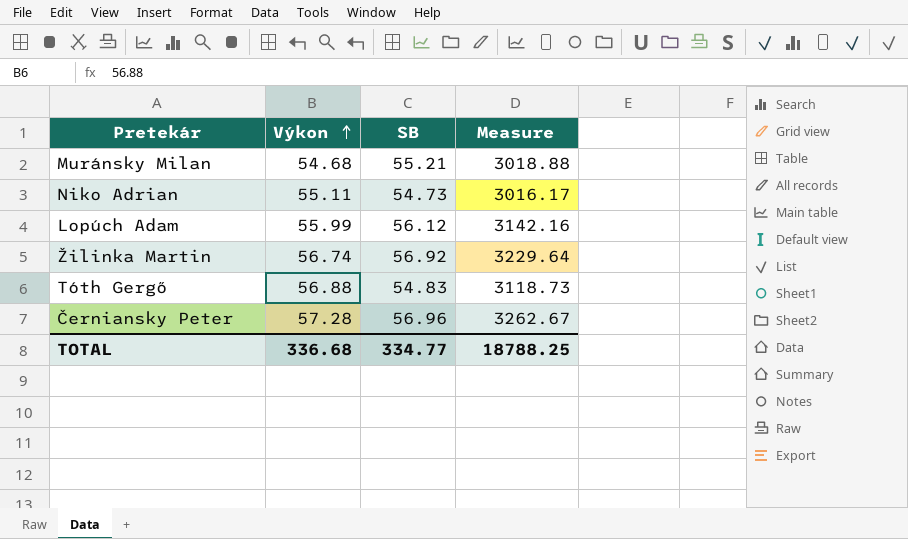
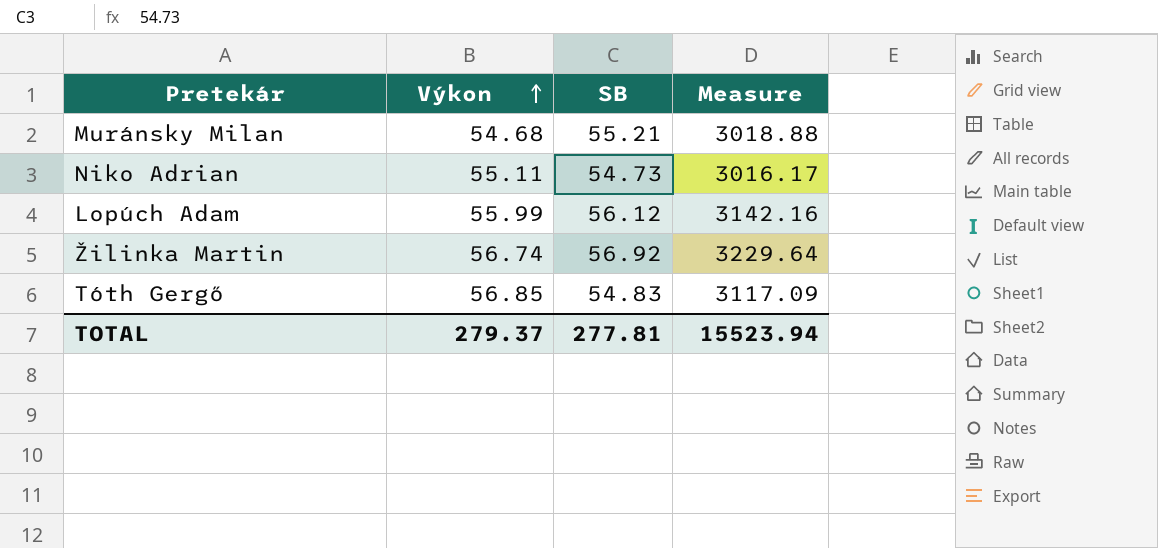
row Černiansky Peter: 57.28 | 56.96 | 3262.67 -> none
Tóth Gergő | Výkon: 56.88 -> 56.85
Tóth Gergő | Measure: 3118.73 -> 3117.09
TOTAL | Výkon: 336.68 -> 279.37
TOTAL | SB: 334.77 -> 277.81
TOTAL | Measure: 18788.25 -> 15523.94

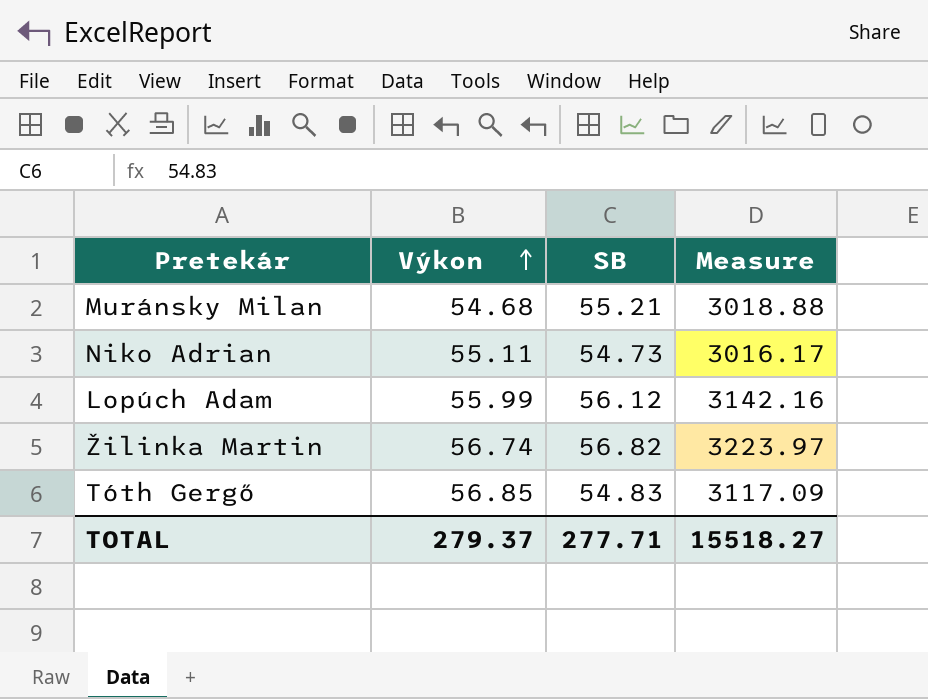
Žilinka Martin | SB: 56.92 -> 56.82
Žilinka Martin | Measure: 3229.64 -> 3223.97
TOTAL | SB: 277.81 -> 277.71
TOTAL | Measure: 15523.94 -> 15518.27

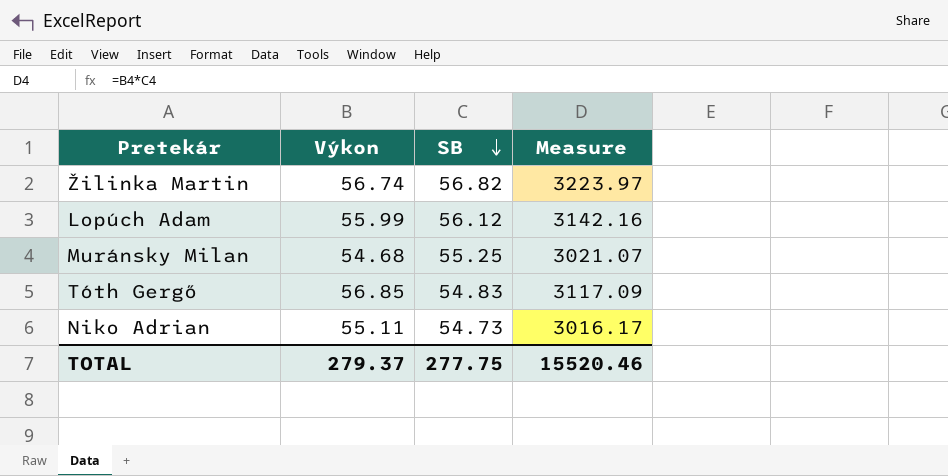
row order: Výkon ascending -> SB descending
Muránsky Milan | SB: 55.21 -> 55.25
Muránsky Milan | Measure: 3018.88 -> 3021.07
TOTAL | SB: 277.71 -> 277.75
TOTAL | Measure: 15518.27 -> 15520.46

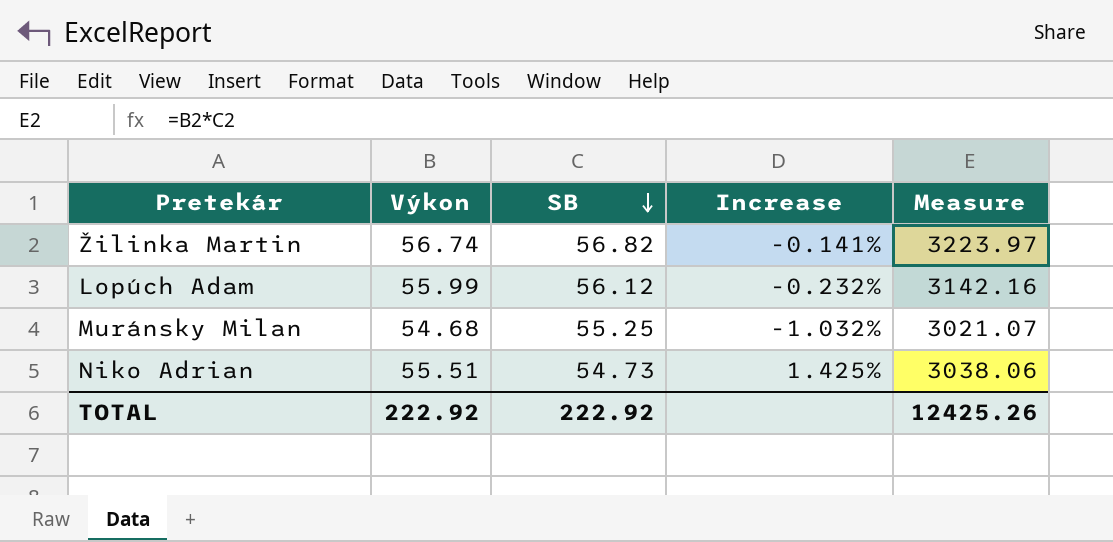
column Increase | formula: none -> ([Výkon] - [SB]) / [SB]
row Tóth Gergő: 56.85 | 54.83 | 3117.09 -> none
Niko Adrian | Výkon: 55.11 -> 55.51
Niko Adrian | Measure: 3016.17 -> 3038.06
TOTAL | Výkon: 279.37 -> 222.92
TOTAL | SB: 277.75 -> 222.92
TOTAL | Measure: 15520.46 -> 12425.26

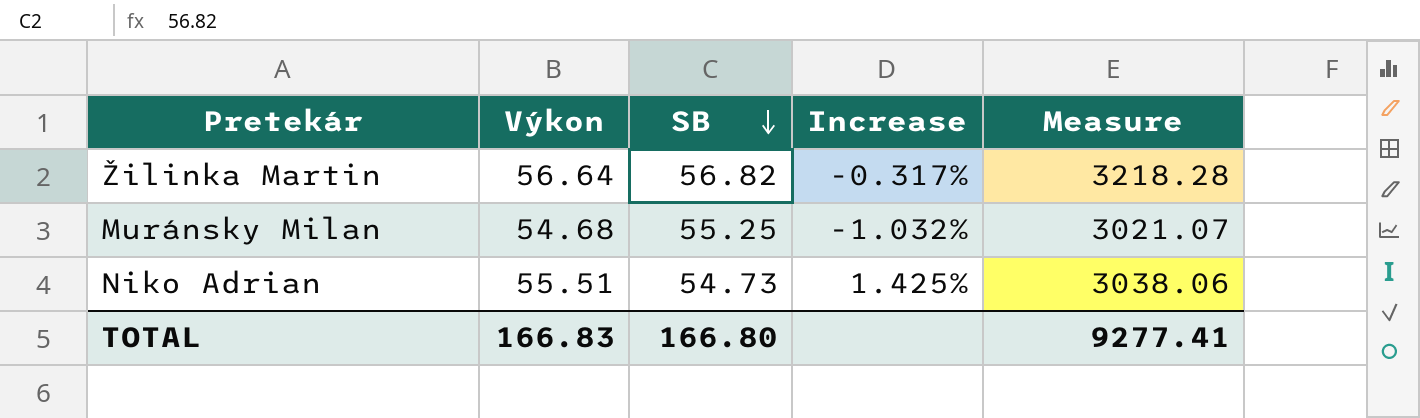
row Lopúch Adam: 55.99 | 56.12 | -0.232% | 3142.16 -> none
Žilinka Martin | Výkon: 56.74 -> 56.64
Žilinka Martin | Increase: -0.141% -> -0.317%
Žilinka Martin | Measure: 3223.97 -> 3218.28
TOTAL | Výkon: 222.92 -> 166.83
TOTAL | SB: 222.92 -> 166.80
TOTAL | Measure: 12425.26 -> 9277.41

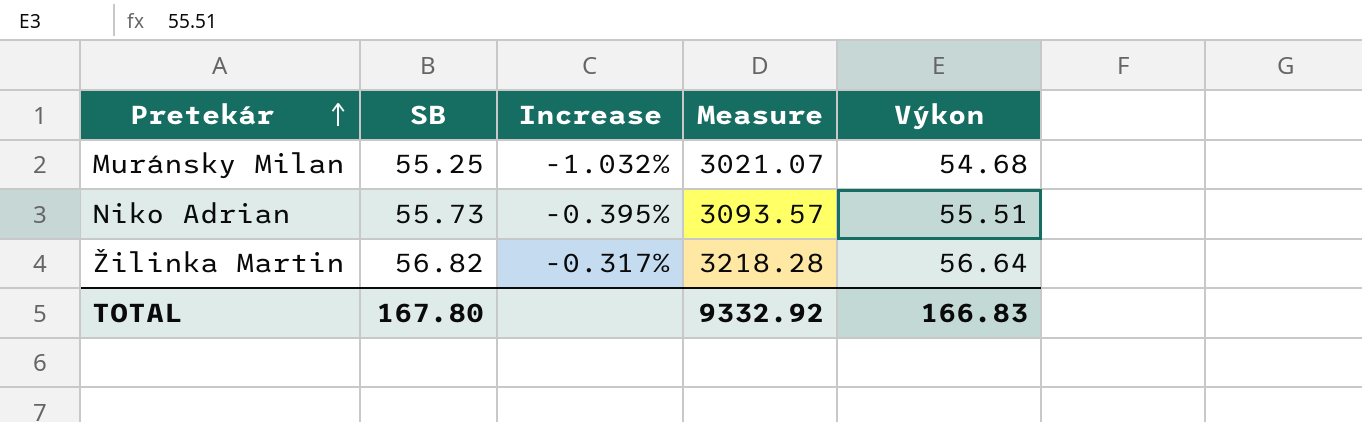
row order: SB descending -> Pretekár ascending
column Výkon | position: 2 -> 5
Niko Adrian | SB: 54.73 -> 55.73
Niko Adrian | Increase: 1.425% -> -0.395%
Niko Adrian | Measure: 3038.06 -> 3093.57
TOTAL | SB: 166.80 -> 167.80
TOTAL | Measure: 9277.41 -> 9332.92

